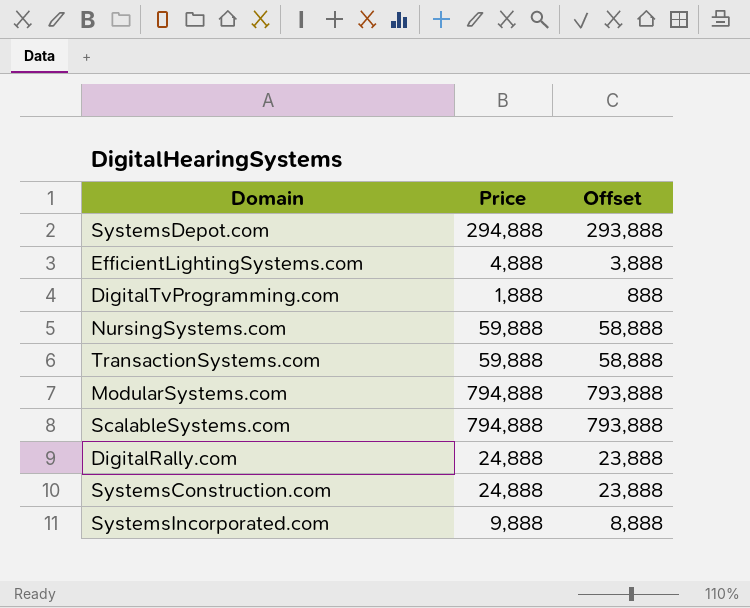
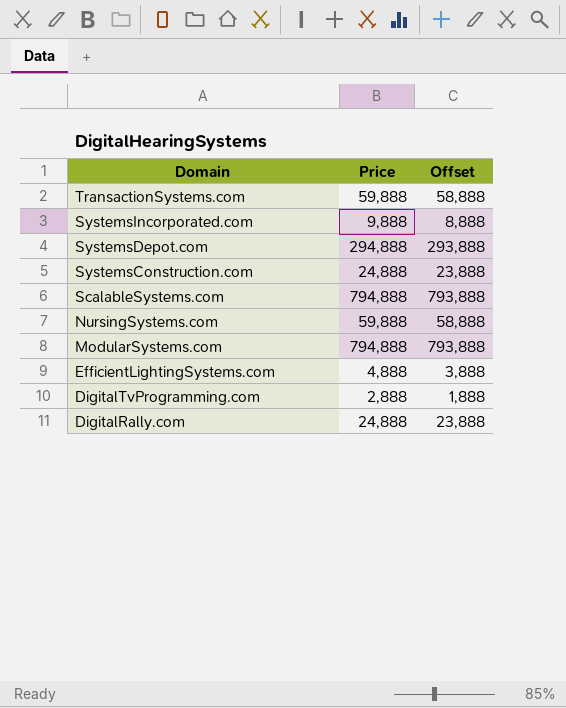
row order: none -> Domain descending
DigitalTvProgramming.com | Price: 1,888 -> 2,888
DigitalTvProgramming.com | Offset: 888 -> 1,888

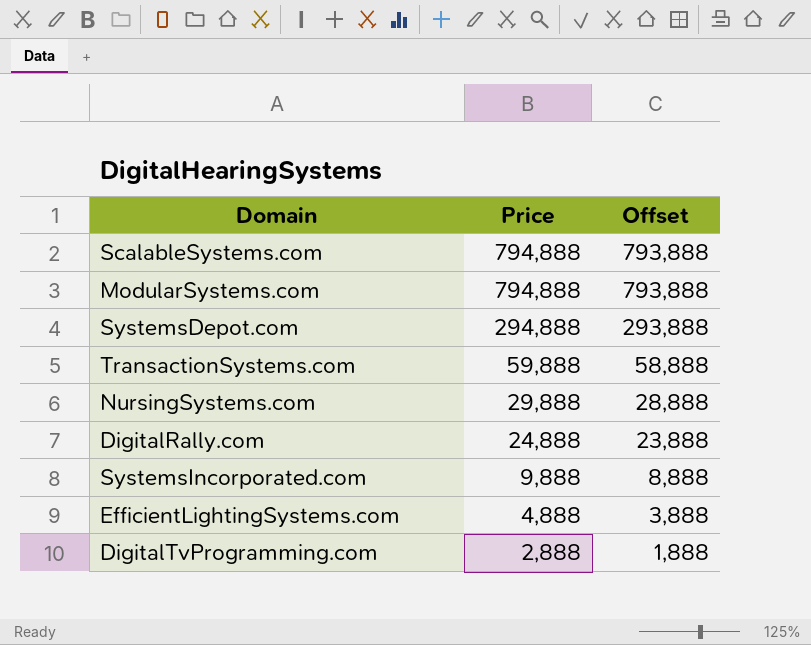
row order: Domain descending -> Price descending
row SystemsConstruction.com: 24,888 | 23,888 -> none
NursingSystems.com | Price: 59,888 -> 29,888
NursingSystems.com | Offset: 58,888 -> 28,888

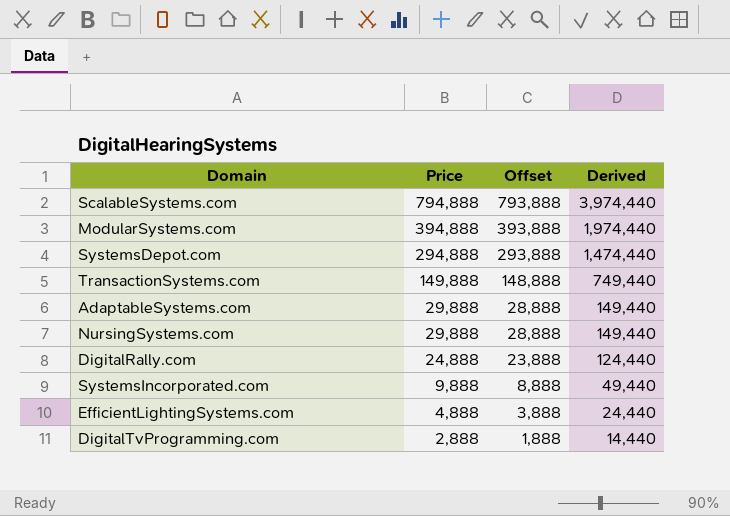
column Derived | formula: none -> [Price] * 5
ModularSystems.com | Price: 794,888 -> 394,888
ModularSystems.com | Offset: 793,888 -> 393,888
TransactionSystems.com | Price: 59,888 -> 149,888
TransactionSystems.com | Offset: 58,888 -> 148,888
row AdaptableSystems.com: none -> 29,888 | 28,888 | 149,440

